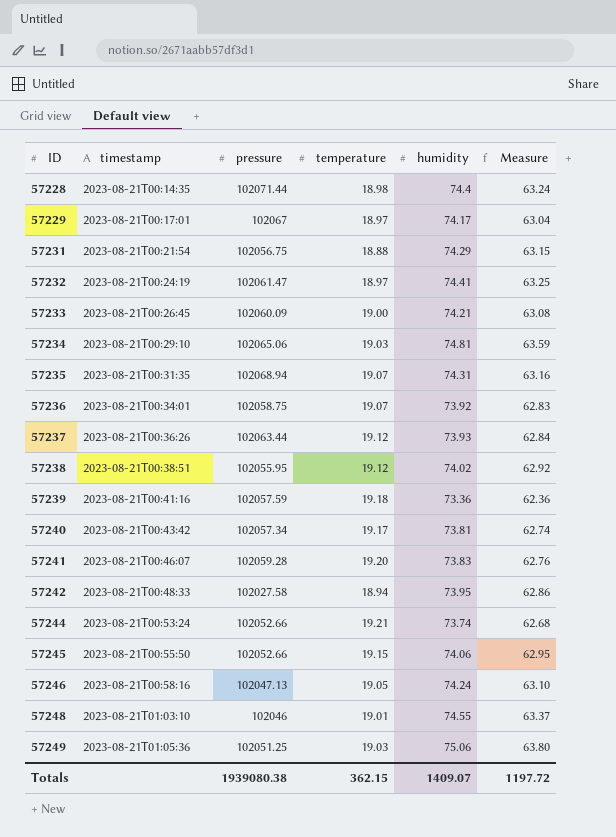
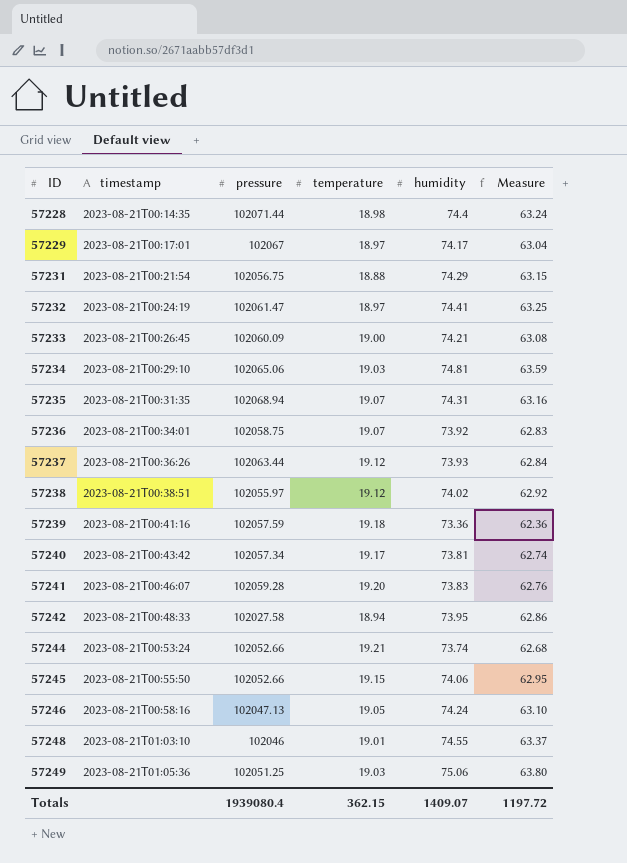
57238 | pressure: 102055.95 -> 102055.97
Totals | pressure: 1939080.38 -> 1939080.4

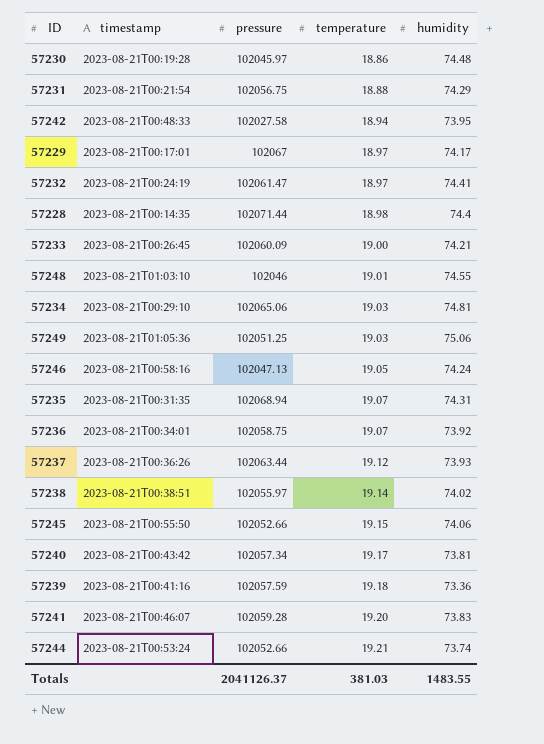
row order: ID ascending -> temperature ascending
column Measure | formula: [humidity] * 0.85 -> none
row 57230: none -> 2023-08-21T00:19:28 | 102045.97 | 18.86 | 74.48
57238 | temperature: 19.12 -> 19.14
Totals | pressure: 1939080.4 -> 2041126.37
Totals | temperature: 362.15 -> 381.03
Totals | humidity: 1409.07 -> 1483.55

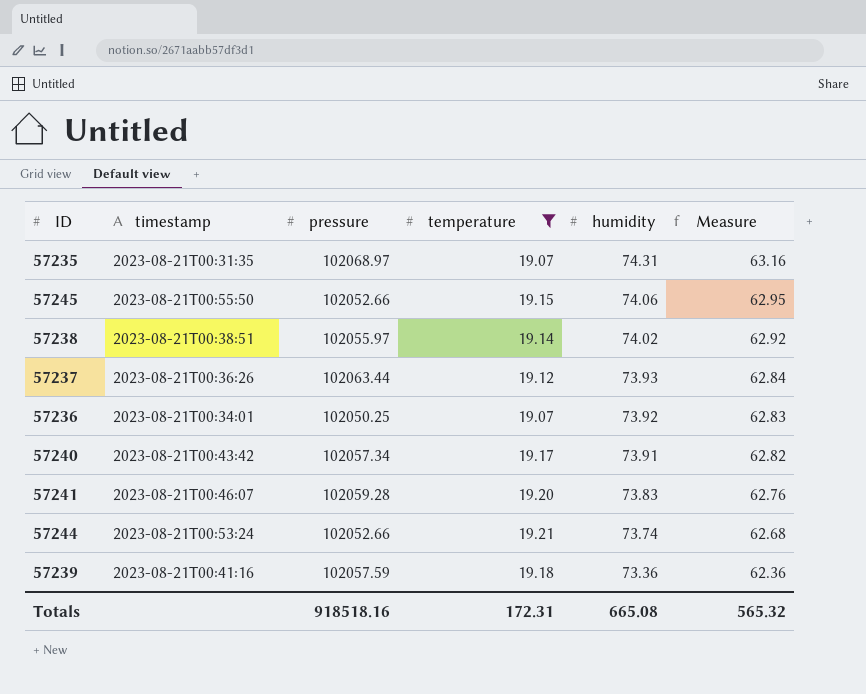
filter: none -> temperature >= 19.07
row order: temperature ascending -> humidity descending
column Measure | formula: none -> [humidity] * 0.85
57235 | pressure: 102068.94 -> 102068.97
57236 | pressure: 102058.75 -> 102050.25
57240 | humidity: 73.81 -> 73.91
Totals | pressure: 2041126.37 -> 918518.16
Totals | temperature: 381.03 -> 172.31
Totals | humidity: 1483.55 -> 665.08

